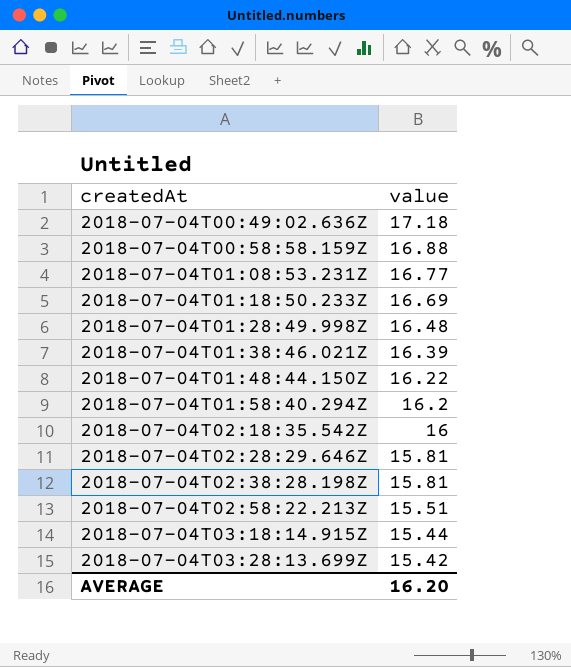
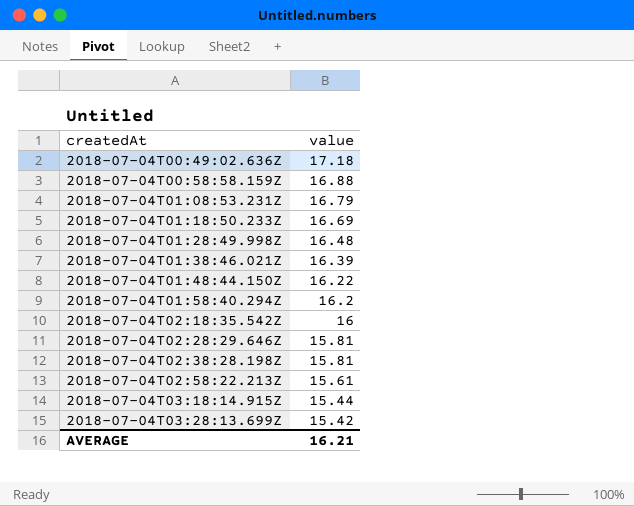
2018-07-04T01:08:53.231Z | value: 16.77 -> 16.79
2018-07-04T02:58:22.213Z | value: 15.51 -> 15.61
AVERAGE | value: 16.20 -> 16.21

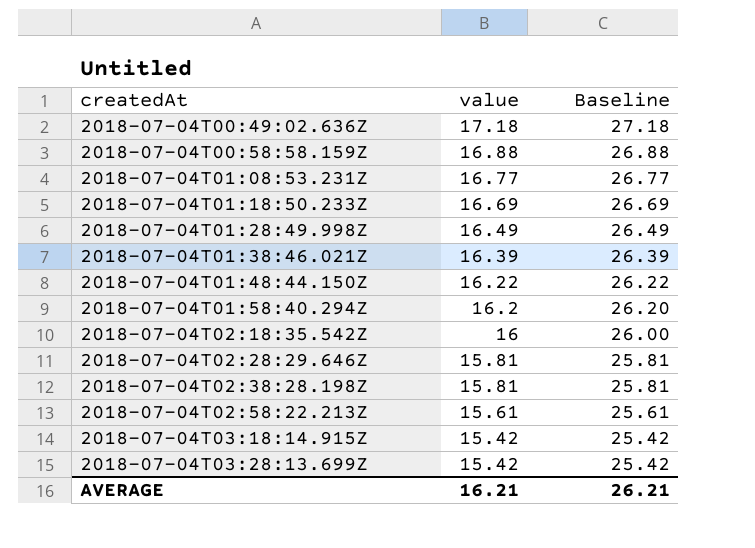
column Baseline | formula: none -> [value] + 10
2018-07-04T01:08:53.231Z | value: 16.79 -> 16.77
2018-07-04T01:28:49.998Z | value: 16.48 -> 16.49
2018-07-04T03:18:14.915Z | value: 15.44 -> 15.42

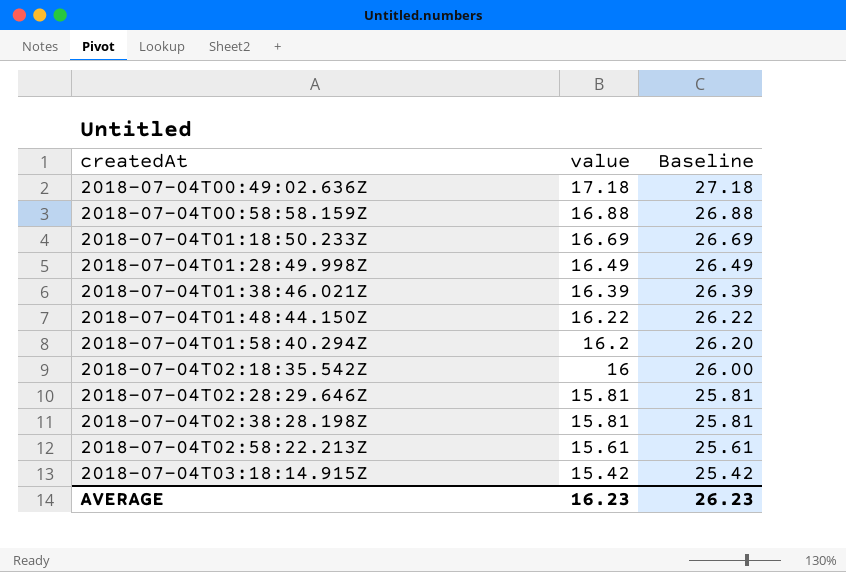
row 2018-07-04T01:08:53.231Z: 16.77 | 26.77 -> none
row 2018-07-04T03:28:13.699Z: 15.42 | 25.42 -> none
AVERAGE | value: 16.21 -> 16.23
AVERAGE | Baseline: 26.21 -> 26.23

